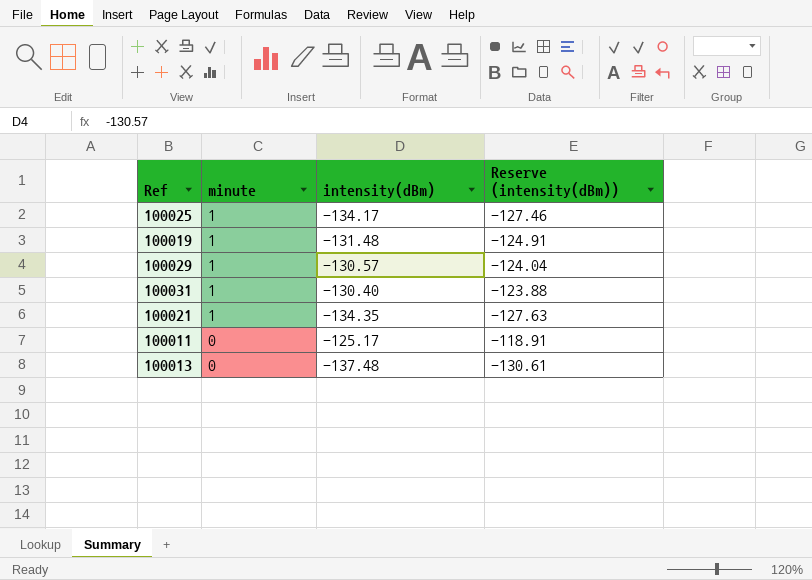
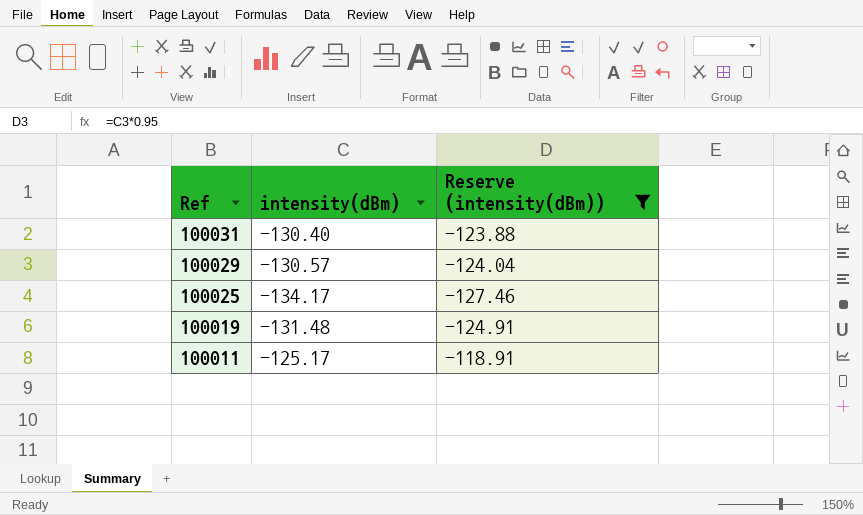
filter: none -> Reserve (intensity(dBm)) >= -127.46
row order: minute descending -> Ref descending
column minute | position: 2 -> none

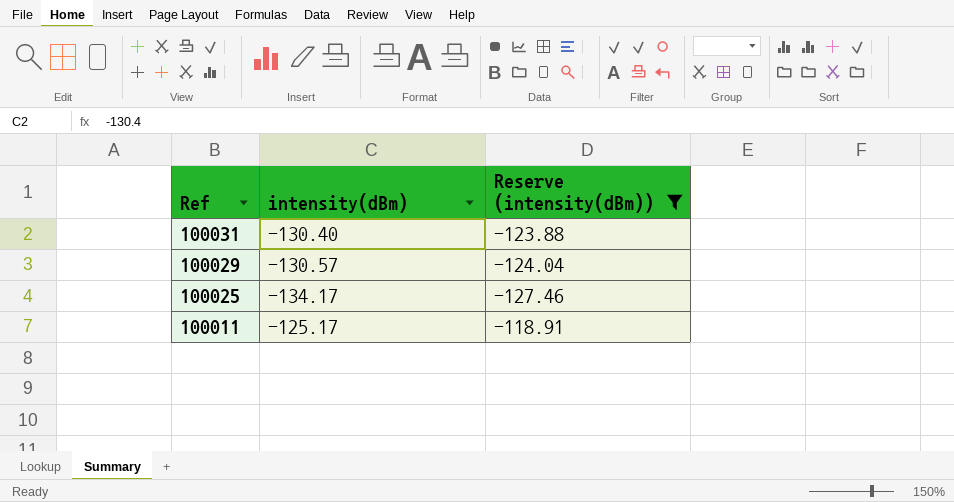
row 100019: -131.48 | -124.91 -> none

